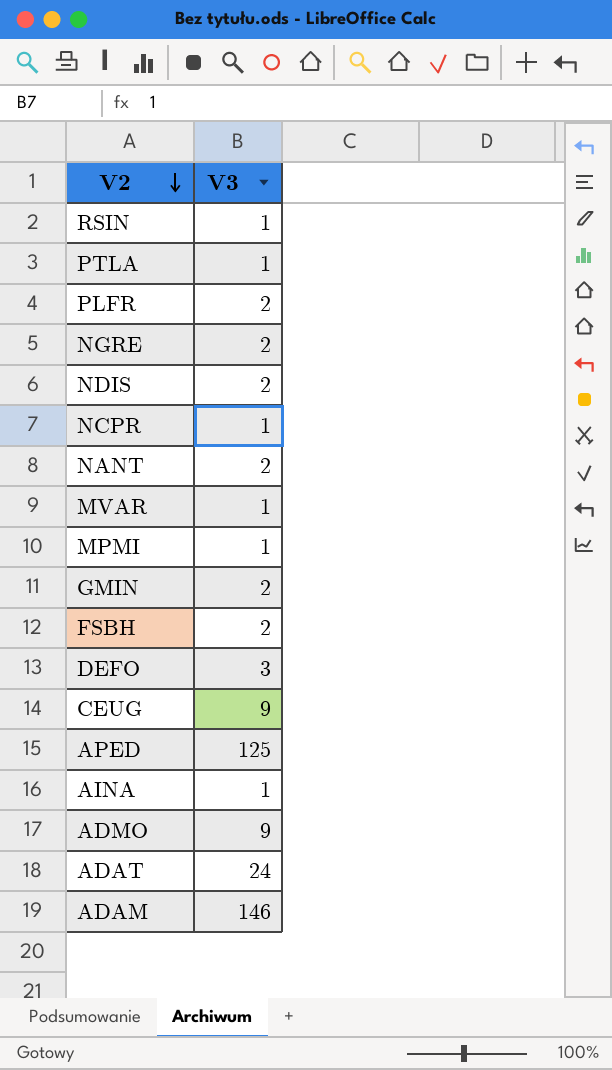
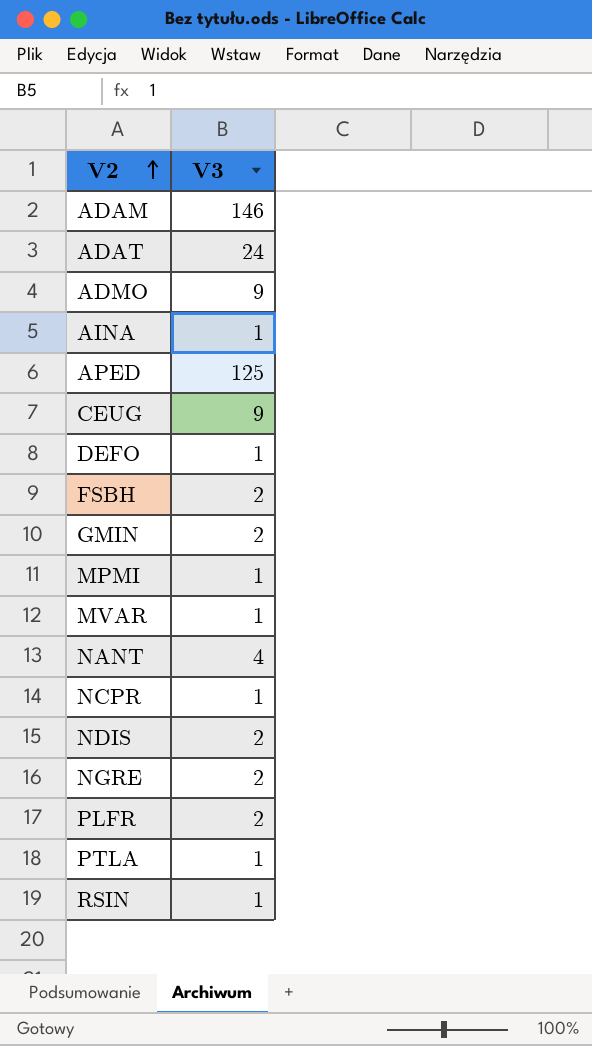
row order: V2 descending -> V2 ascending
DEFO | V3: 3 -> 1
NANT | V3: 2 -> 4

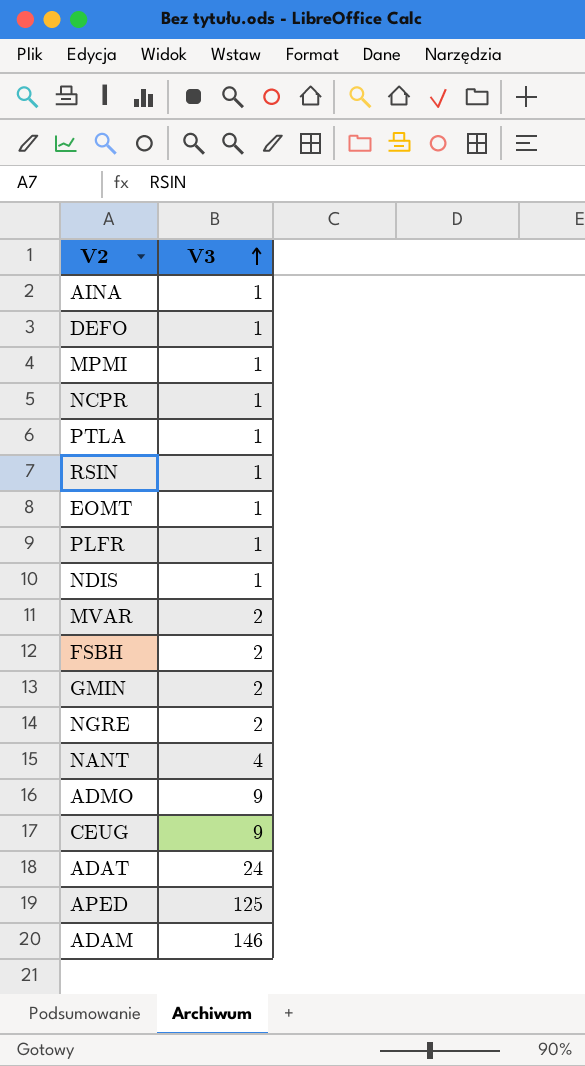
row order: V2 ascending -> V3 ascending
row EOMT: none -> 1
PLFR | V3: 2 -> 1
NDIS | V3: 2 -> 1
MVAR | V3: 1 -> 2

